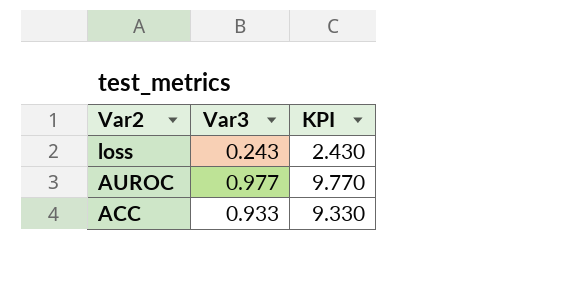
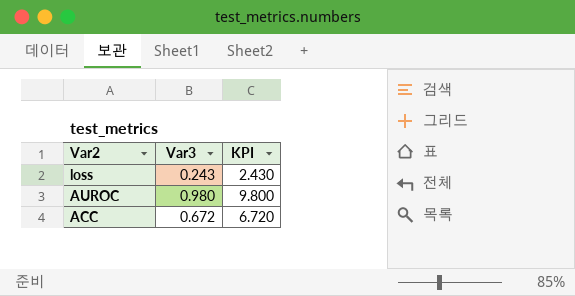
AUROC | Var3: 0.977 -> 0.980
AUROC | KPI: 9.770 -> 9.800
ACC | Var3: 0.933 -> 0.672
ACC | KPI: 9.330 -> 6.720

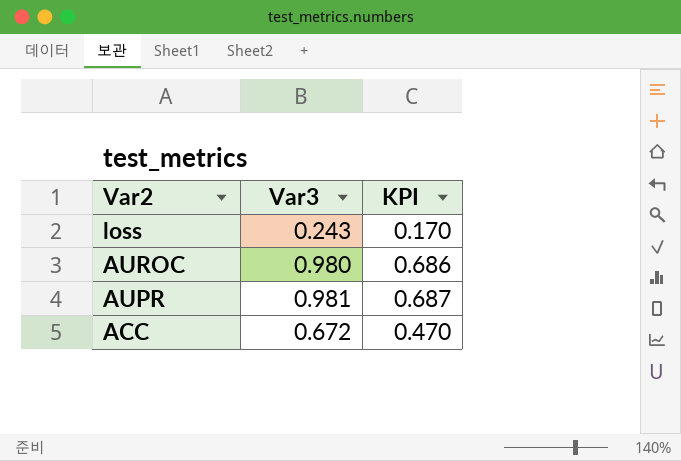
column KPI | formula: [Var3] * 10 -> [Var3] * 0.7
row AUPR: none -> 0.981 | 0.687

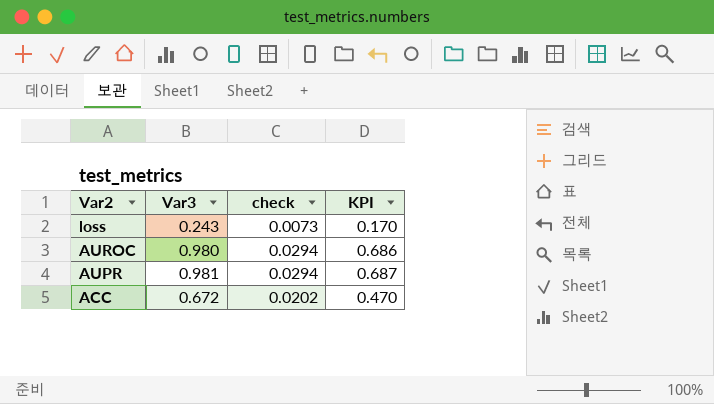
column check | formula: none -> [Var3] * 0.03

